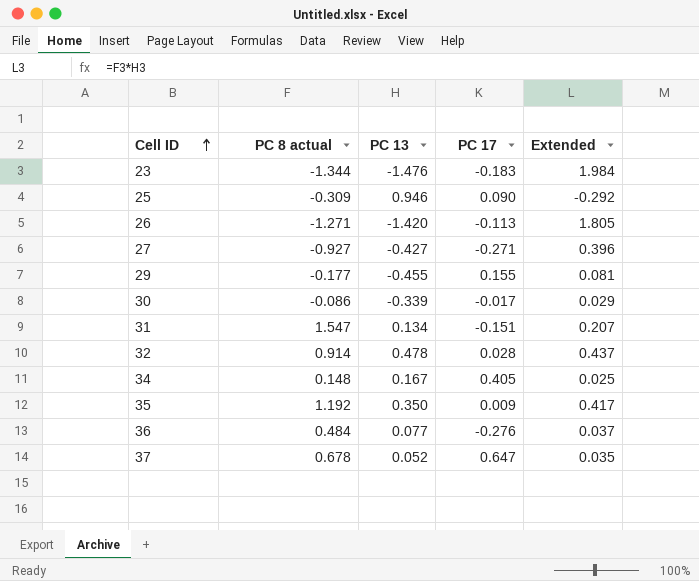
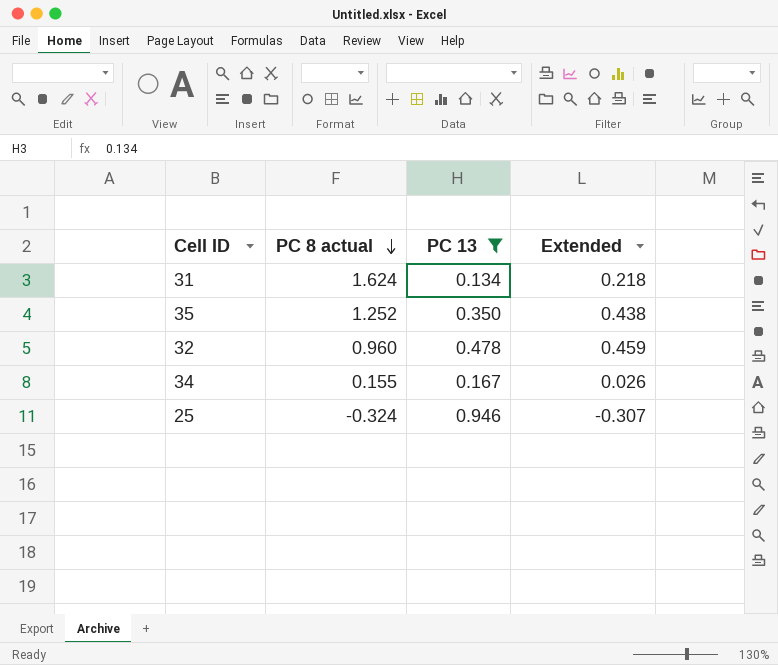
filter: none -> PC 13 >= 0.134
row order: Cell ID ascending -> PC 8 actual descending
column PC 17 | position: 4 -> none
31 | PC 8 actual: 1.547 -> 1.624
31 | Extended: 0.207 -> 0.218
35 | PC 8 actual: 1.192 -> 1.252
35 | Extended: 0.417 -> 0.438
32 | PC 8 actual: 0.914 -> 0.960
32 | Extended: 0.437 -> 0.459
34 | PC 8 actual: 0.148 -> 0.155
34 | Extended: 0.025 -> 0.026
25 | PC 8 actual: -0.309 -> -0.324
25 | Extended: -0.292 -> -0.307

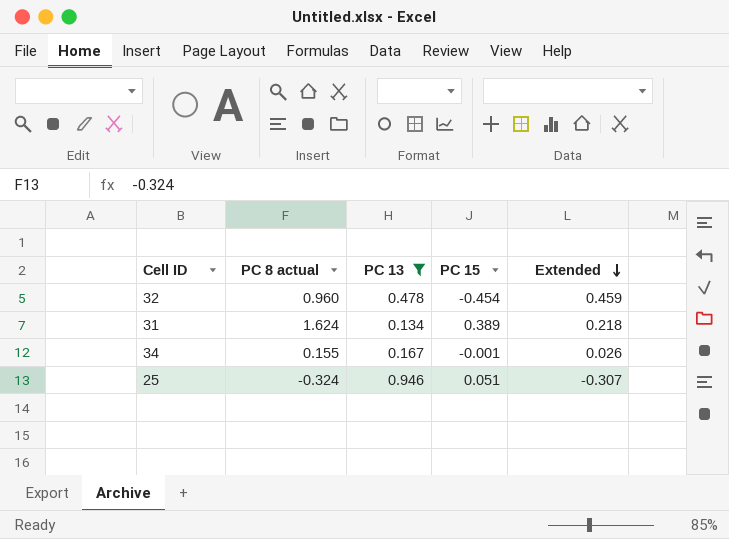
row order: PC 8 actual descending -> Extended descending
column PC 15 | position: none -> 4
row 35: 1.252 | 0.350 | 0.438 -> none

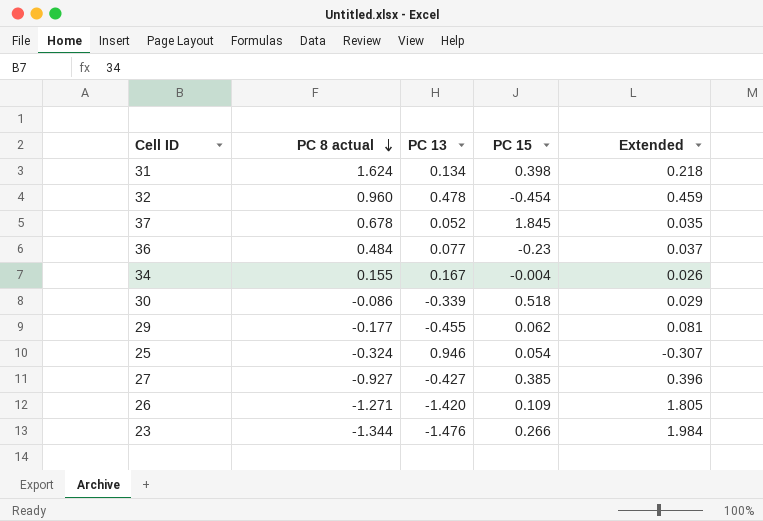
filter: PC 13 >= 0.134 -> none
row order: Extended descending -> PC 8 actual descending
31 | PC 15: 0.389 -> 0.398
34 | PC 15: -0.001 -> -0.004
25 | PC 15: 0.051 -> 0.054

